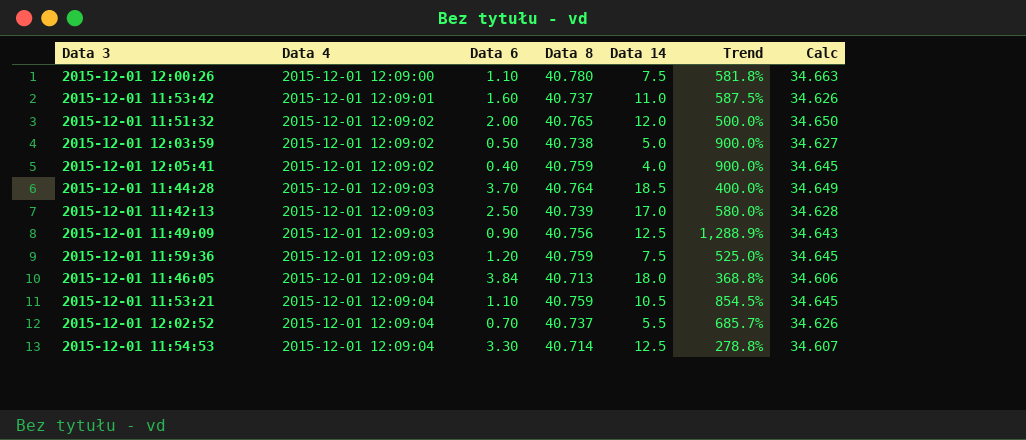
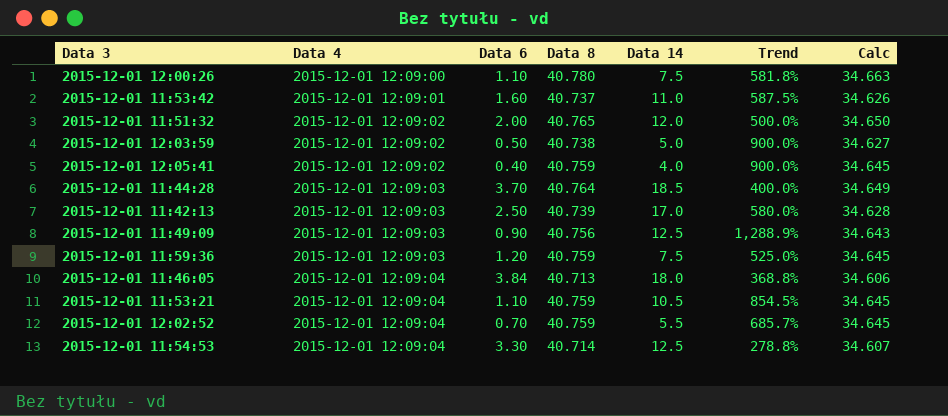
2015-12-01 12:02:52 | Data 8: 40.737 -> 40.759
2015-12-01 12:02:52 | Calc: 34.626 -> 34.645

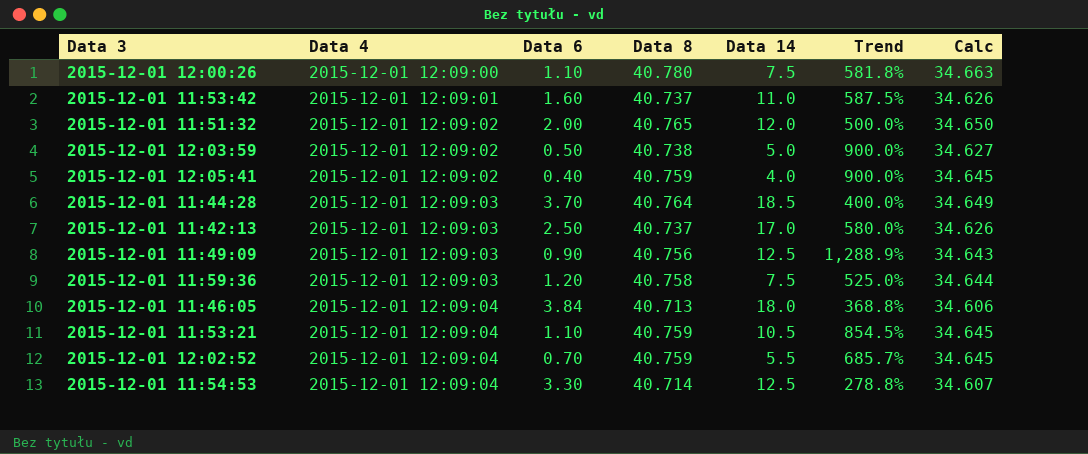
2015-12-01 11:42:13 | Data 8: 40.739 -> 40.737
2015-12-01 11:42:13 | Calc: 34.628 -> 34.626
2015-12-01 11:59:36 | Data 8: 40.759 -> 40.758
2015-12-01 11:59:36 | Calc: 34.645 -> 34.644

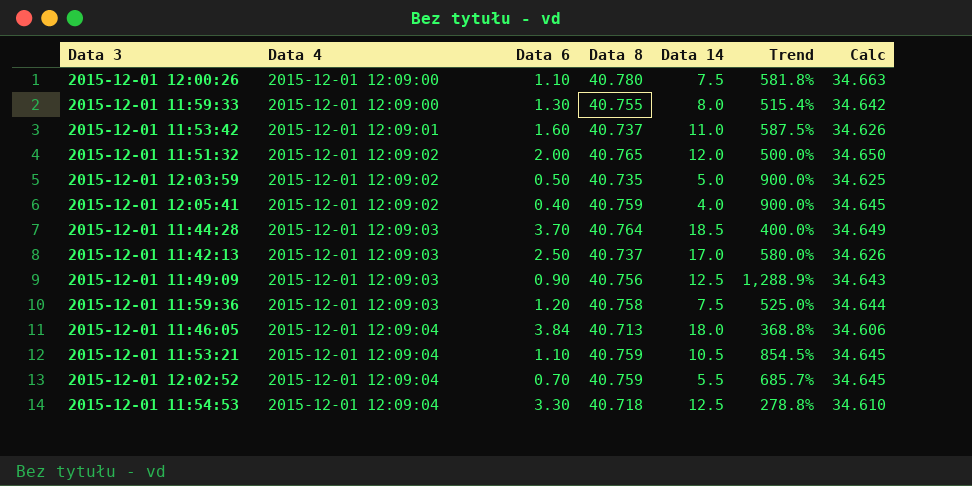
row 2015-12-01 11:59:33: none -> 2015-12-01 12:09:00 | 1.30 | 40.755 | 8.0 | 515.4% | 34.642
2015-12-01 12:03:59 | Data 8: 40.738 -> 40.735
2015-12-01 12:03:59 | Calc: 34.627 -> 34.625
2015-12-01 11:54:53 | Data 8: 40.714 -> 40.718
2015-12-01 11:54:53 | Calc: 34.607 -> 34.610

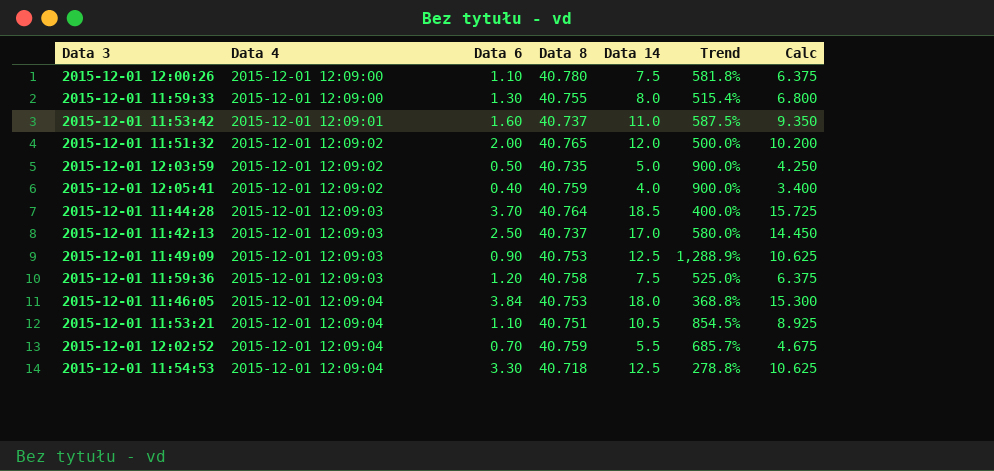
column Calc | formula: [Data 8] * 0.85 -> [Data 14] * 0.85
2015-12-01 11:49:09 | Data 8: 40.756 -> 40.753
2015-12-01 11:46:05 | Data 8: 40.713 -> 40.753
2015-12-01 11:53:21 | Data 8: 40.759 -> 40.751

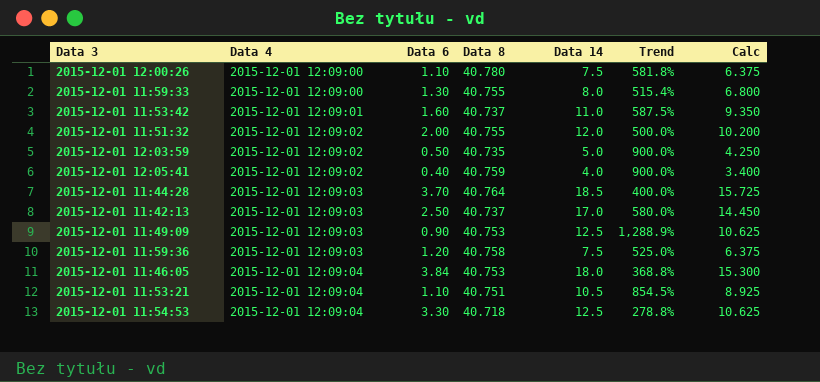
row 2015-12-01 12:02:52: 2015-12-01 12:09:04 | 0.70 | 40.759 | 5.5 | 685.7% | 4.675 -> none
2015-12-01 11:51:32 | Data 8: 40.765 -> 40.755

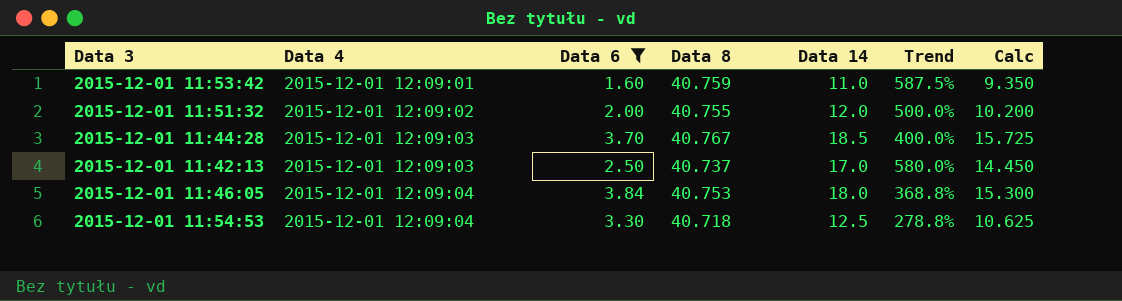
filter: none -> Data 6 >= 1.60
2015-12-01 11:53:42 | Data 8: 40.737 -> 40.759
2015-12-01 11:44:28 | Data 8: 40.764 -> 40.767

